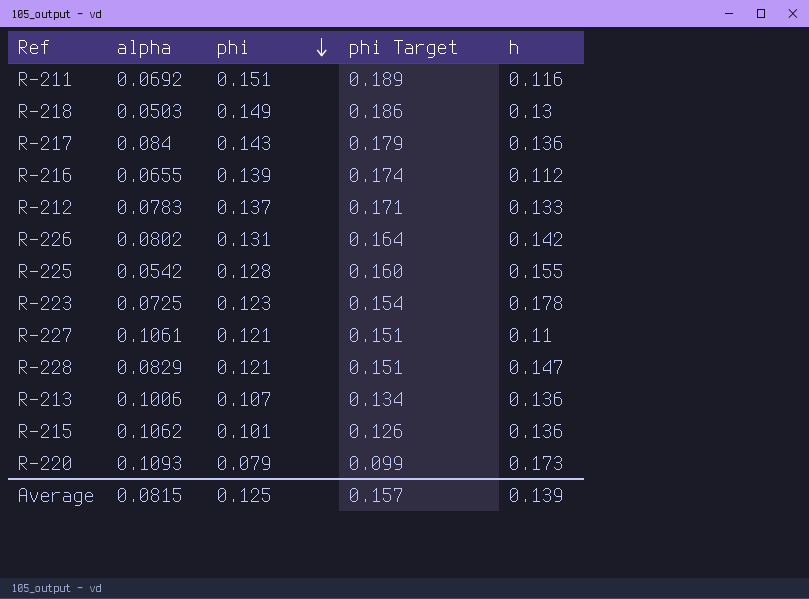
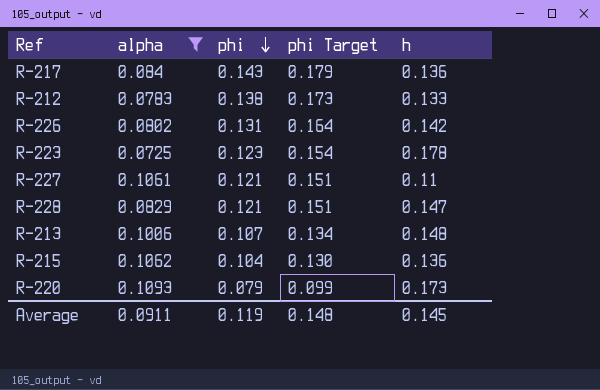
filter: none -> alpha >= 0.0725
R-212 | phi: 0.137 -> 0.138
R-212 | phi Target: 0.171 -> 0.173
R-213 | h: 0.136 -> 0.148
R-215 | phi: 0.101 -> 0.104
R-215 | phi Target: 0.126 -> 0.130
Average | alpha: 0.0815 -> 0.0911
Average | phi: 0.125 -> 0.119
Average | phi Target: 0.157 -> 0.148
Average | h: 0.139 -> 0.145

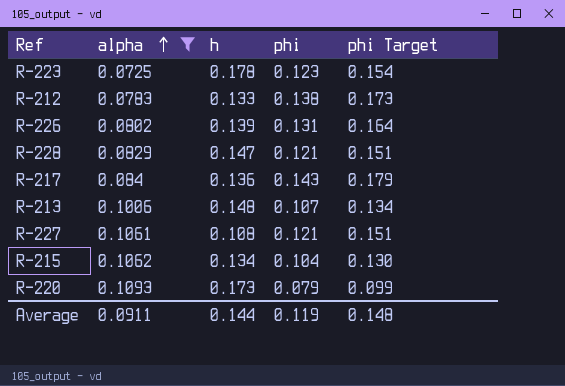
row order: phi descending -> alpha ascending
column h | position: 5 -> 3
R-226 | h: 0.142 -> 0.139
R-227 | h: 0.11 -> 0.108
R-215 | h: 0.136 -> 0.134
Average | h: 0.145 -> 0.144

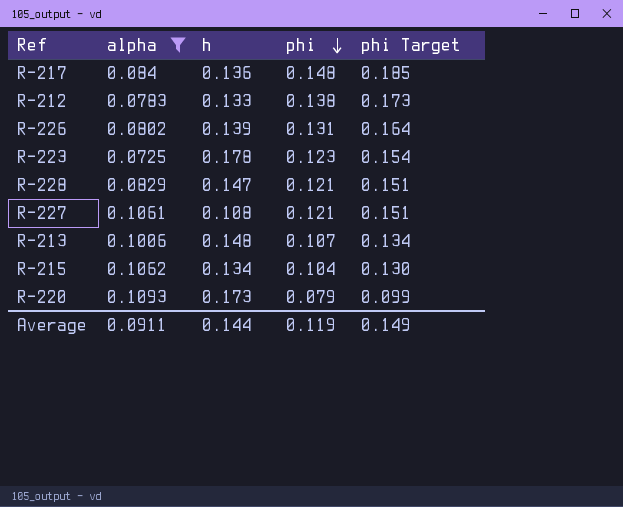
row order: alpha ascending -> phi descending
R-217 | phi: 0.143 -> 0.148
R-217 | phi Target: 0.179 -> 0.185
Average | phi Target: 0.148 -> 0.149

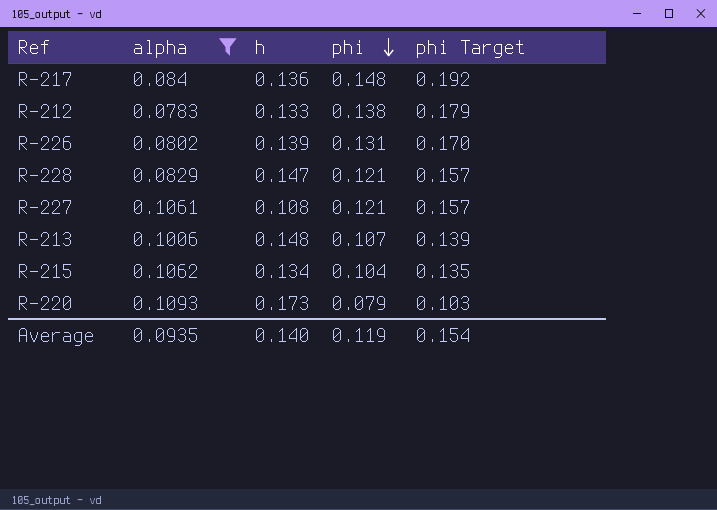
column phi Target | formula: [phi] * 1.25 -> [phi] * 1.3
row R-223: 0.0725 | 0.178 | 0.123 | 0.154 -> none
Average | alpha: 0.0911 -> 0.0935
Average | h: 0.144 -> 0.140
Average | phi Target: 0.149 -> 0.154

